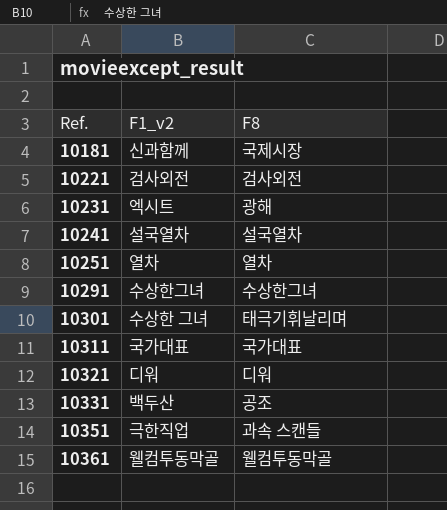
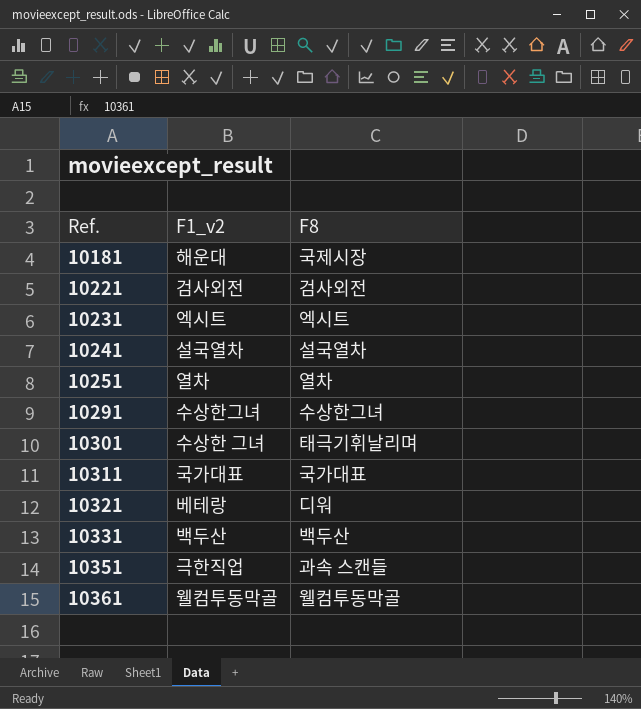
10181 | F1_v2: 신과함께 -> 해운대
10231 | F8: 광해 -> 엑시트
10321 | F1_v2: 디워 -> 베테랑
10331 | F8: 공조 -> 백두산

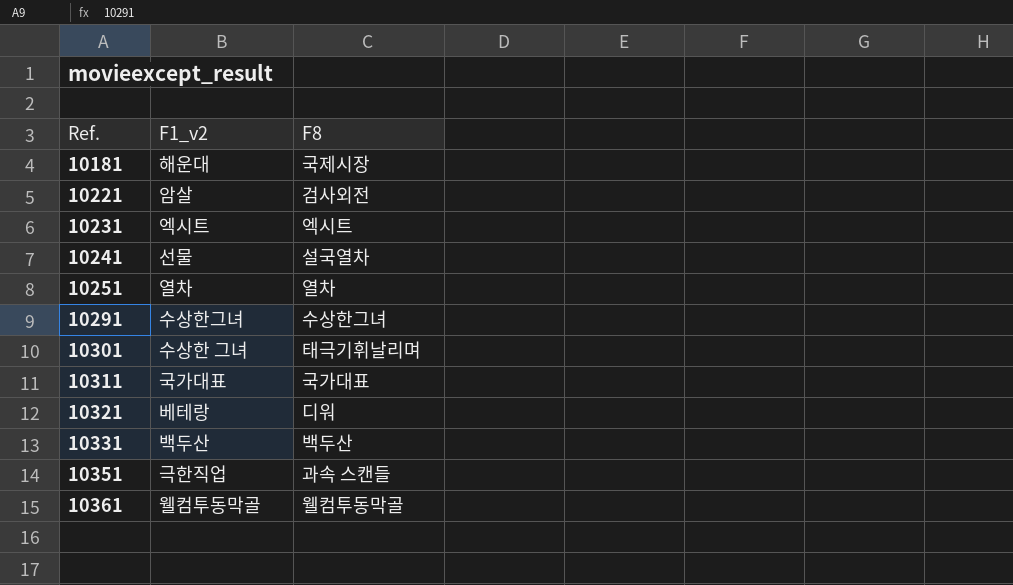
10221 | F1_v2: 검사외전 -> 암살
10241 | F1_v2: 설국열차 -> 선물

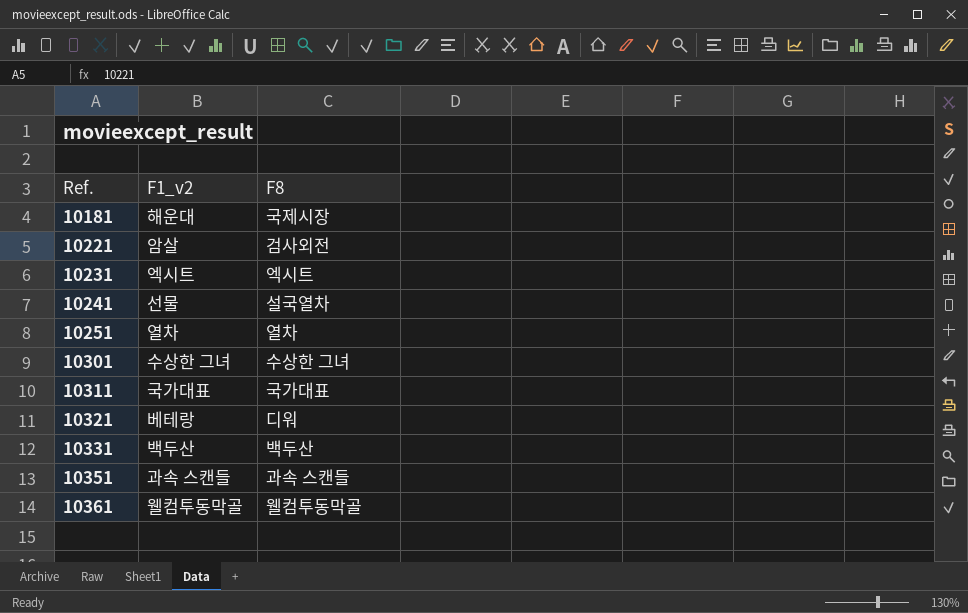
row 10291: 수상한그녀 | 수상한그녀 -> none
10301 | F8: 태극기휘날리며 -> 수상한 그녀
10351 | F1_v2: 극한직업 -> 과속 스캔들

